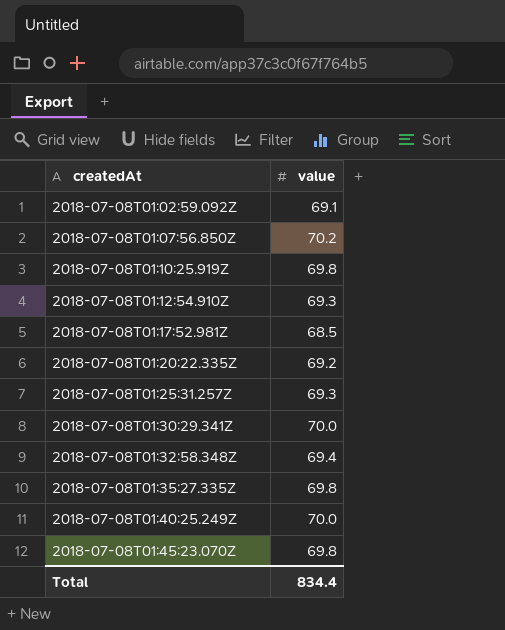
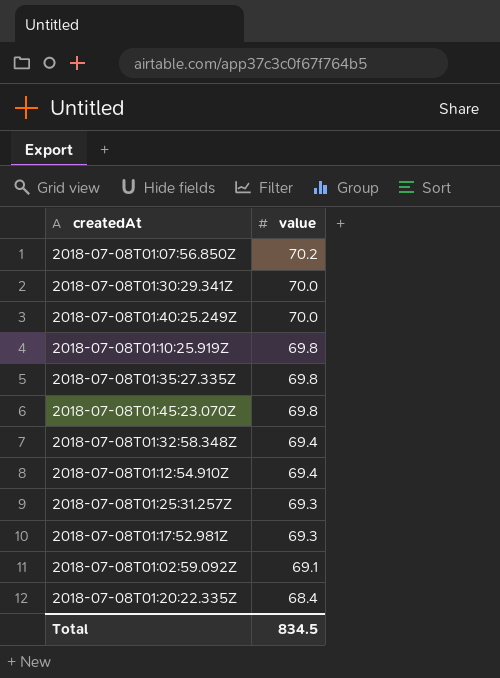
row order: createdAt ascending -> value descending
2018-07-08T01:12:54.910Z | value: 69.3 -> 69.4
2018-07-08T01:17:52.981Z | value: 68.5 -> 69.3
2018-07-08T01:20:22.335Z | value: 69.2 -> 68.4
Total | value: 834.4 -> 834.5

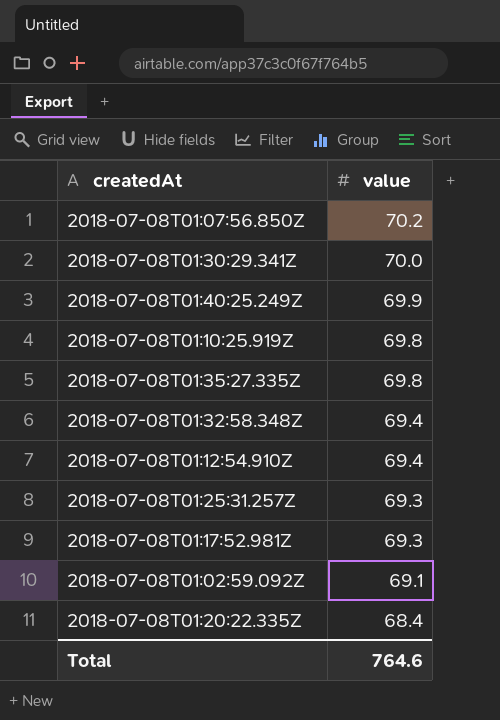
row 2018-07-08T01:45:23.070Z: 69.8 -> none
2018-07-08T01:40:25.249Z | value: 70.0 -> 69.9
Total | value: 834.5 -> 764.6

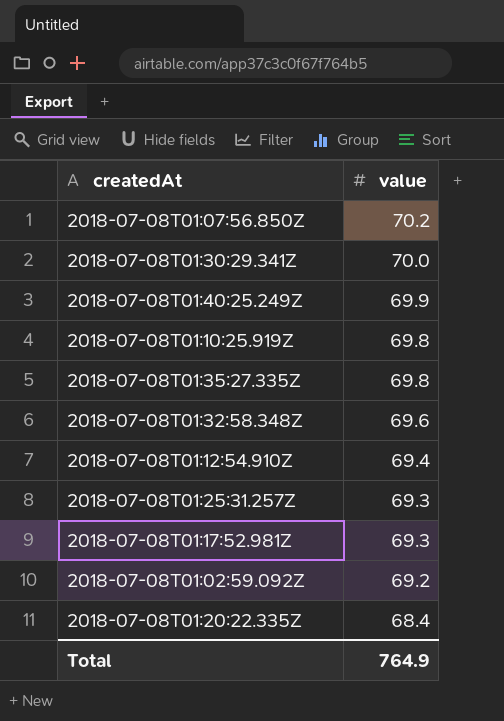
2018-07-08T01:32:58.348Z | value: 69.4 -> 69.6
2018-07-08T01:02:59.092Z | value: 69.1 -> 69.2
Total | value: 764.6 -> 764.9

